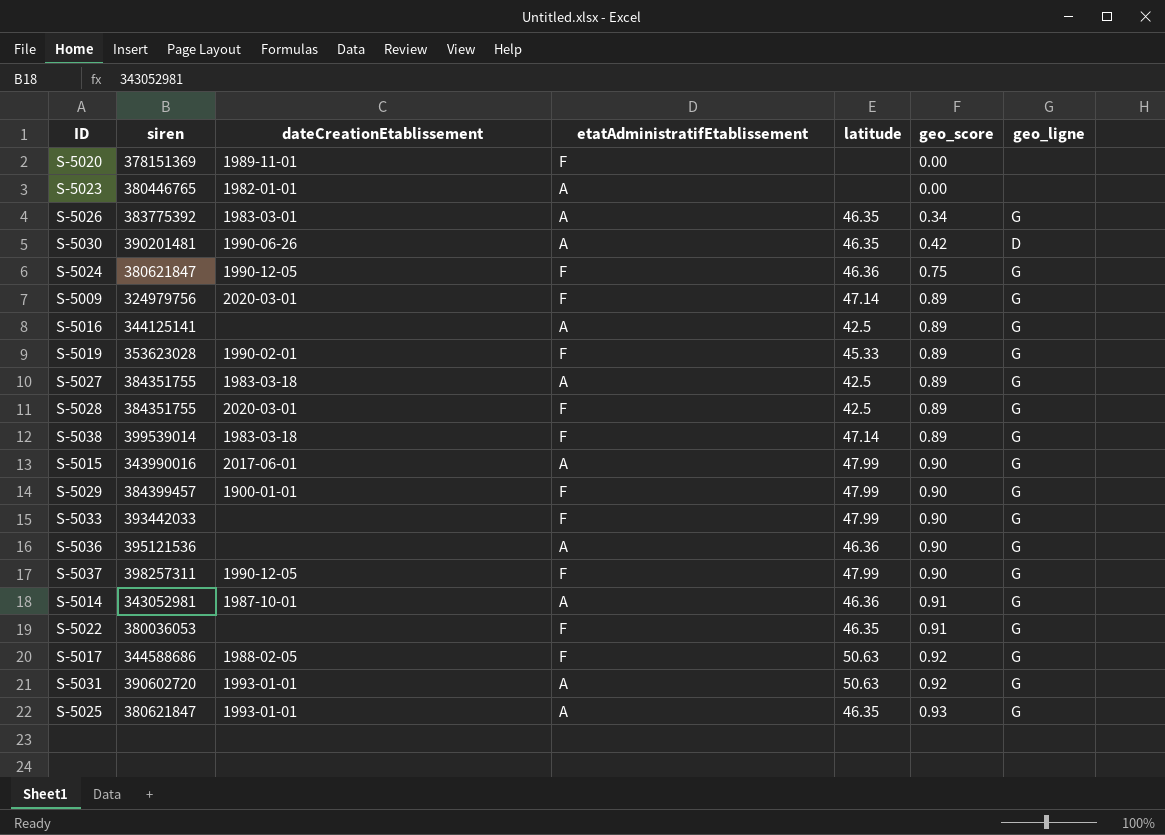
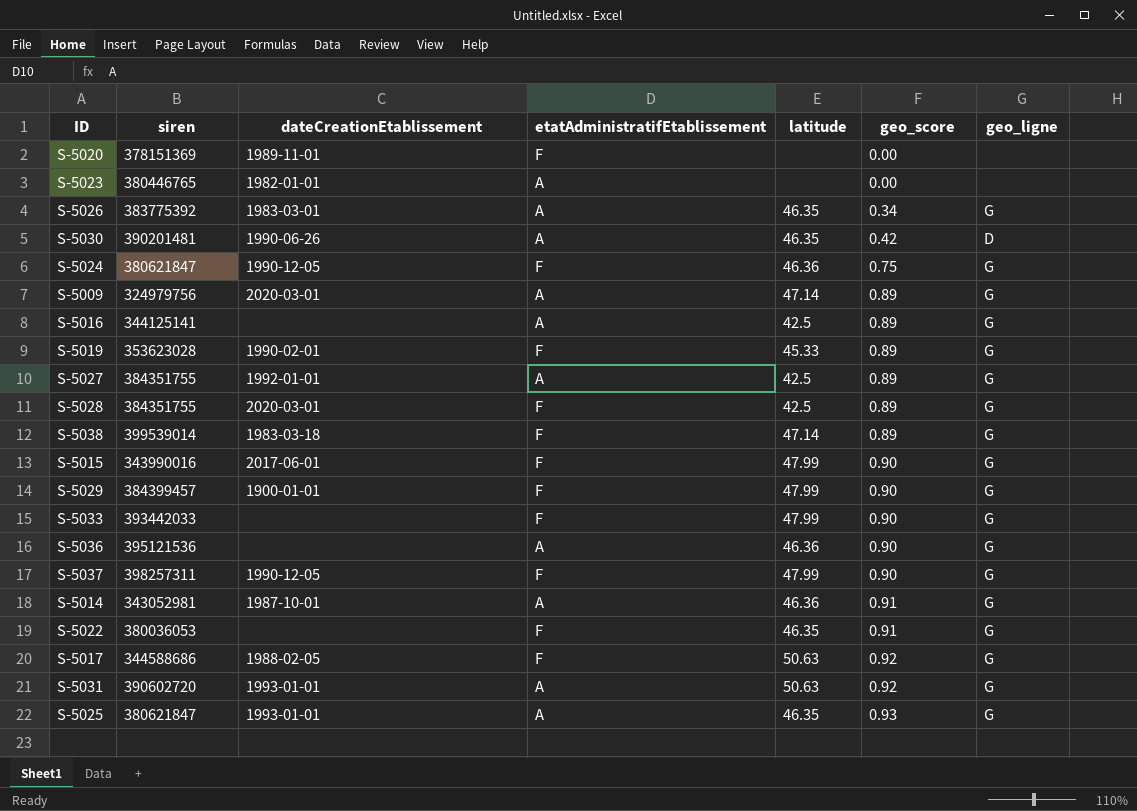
S-5009 | etatAdministratifEtablissement: F -> A
S-5027 | dateCreationEtablissement: 1983-03-18 -> 1992-01-01
S-5015 | etatAdministratifEtablissement: A -> F

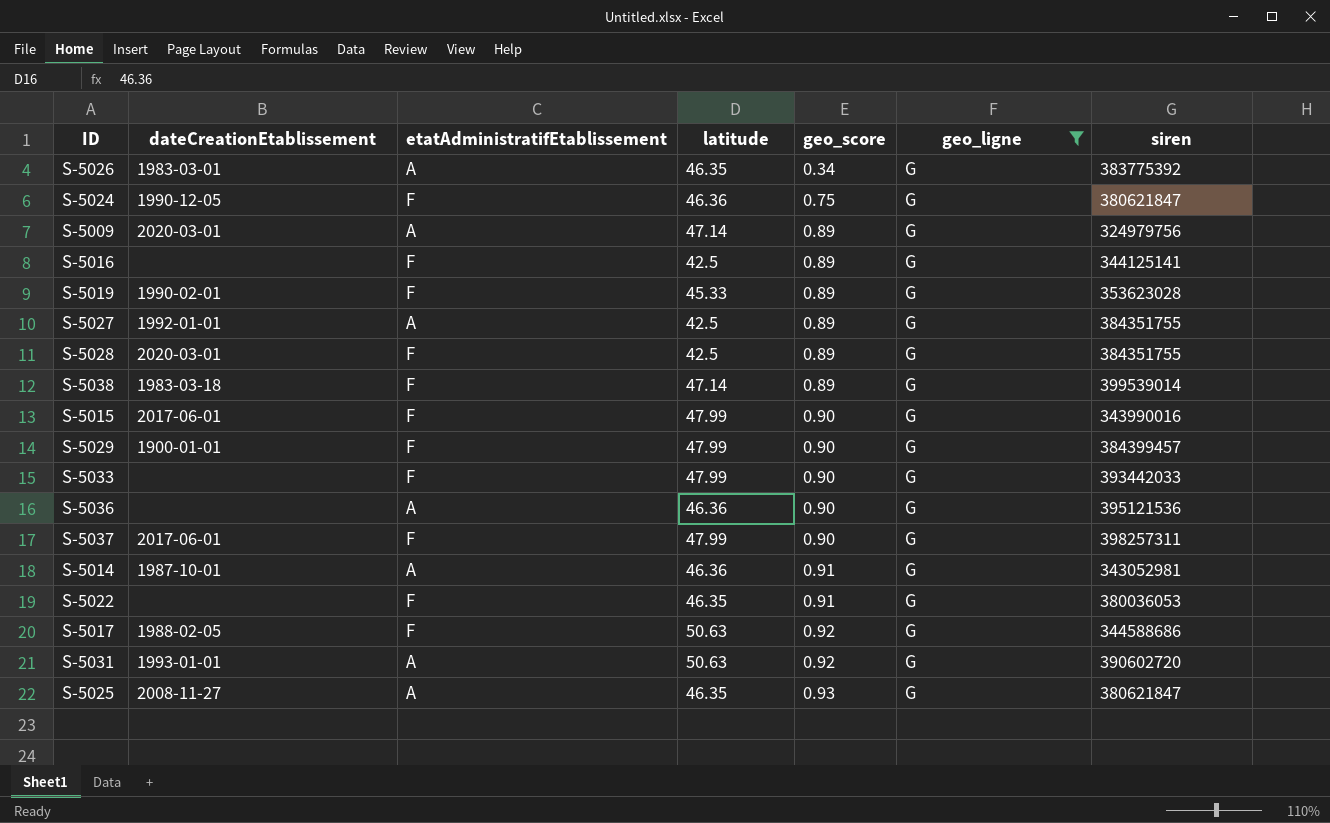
filter: none -> geo_ligne = G
column siren | position: 2 -> 7
S-5016 | etatAdministratifEtablissement: A -> F
S-5037 | dateCreationEtablissement: 1990-12-05 -> 2017-06-01
S-5025 | dateCreationEtablissement: 1993-01-01 -> 2008-11-27

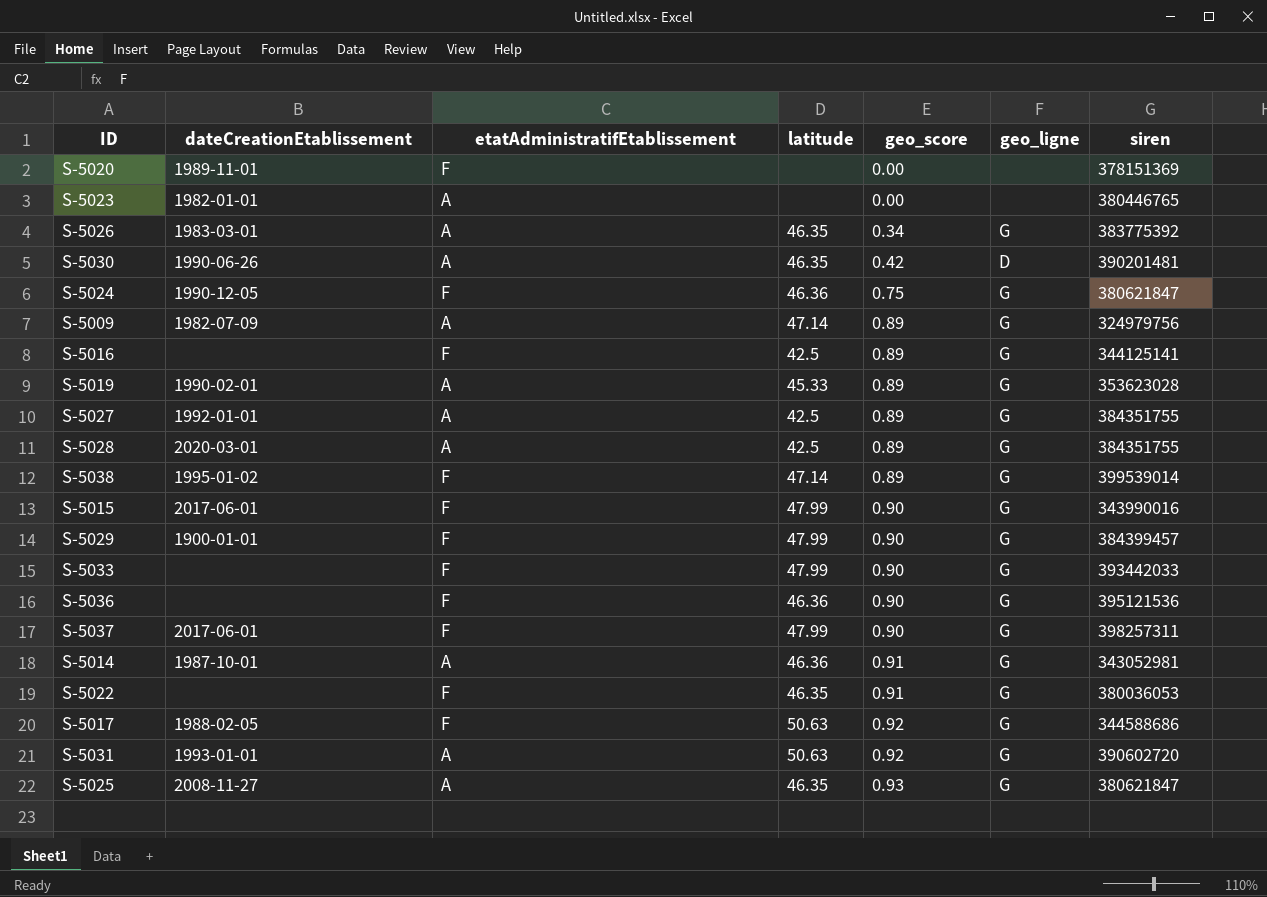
filter: geo_ligne = G -> none
S-5009 | dateCreationEtablissement: 2020-03-01 -> 1982-07-09
S-5019 | etatAdministratifEtablissement: F -> A
S-5028 | etatAdministratifEtablissement: F -> A
S-5038 | dateCreationEtablissement: 1983-03-18 -> 1995-01-02
S-5036 | etatAdministratifEtablissement: A -> F

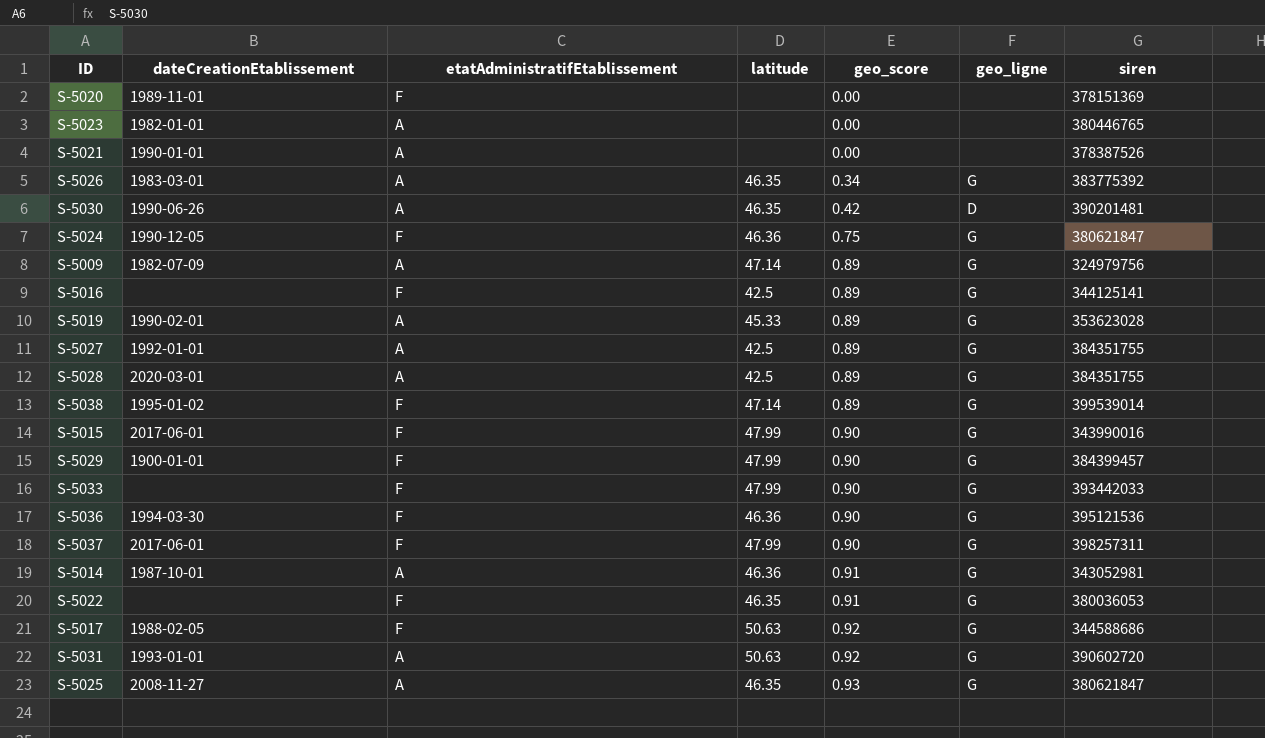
row S-5021: none -> 1990-01-01 | A | none | 0.00 | none | 378387526
S-5036 | dateCreationEtablissement: none -> 1994-03-30

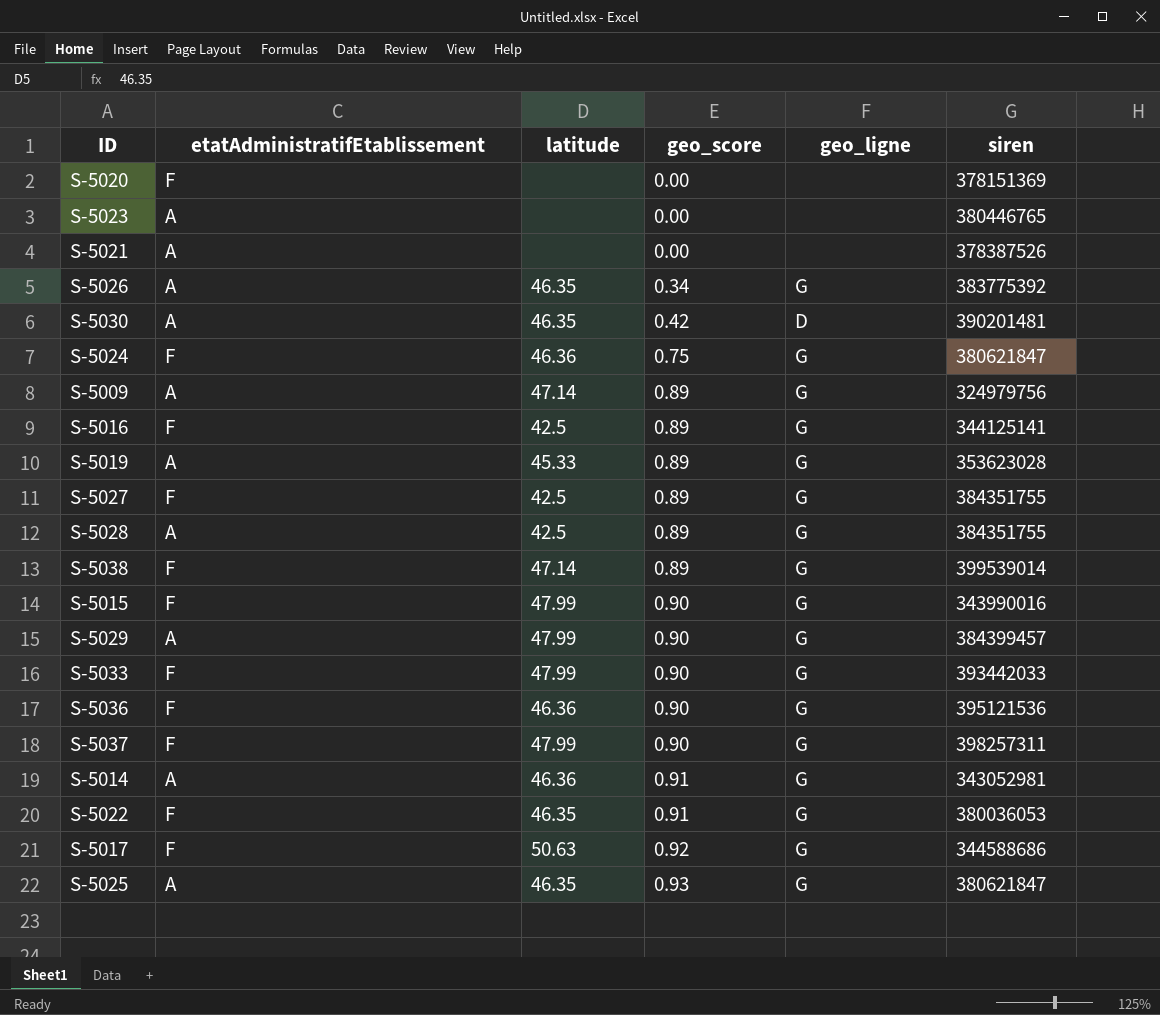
column dateCreationEtablissement | position: 2 -> none
row S-5031: 1993-01-01 | A | 50.63 | 0.92 | G | 390602720 -> none
S-5027 | etatAdministratifEtablissement: A -> F
S-5029 | etatAdministratifEtablissement: F -> A

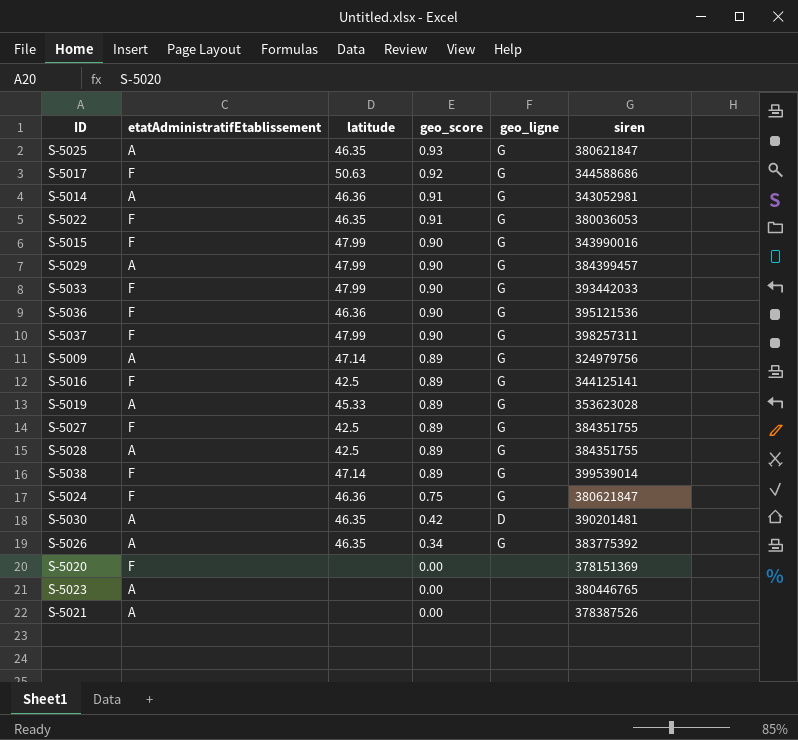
row order: geo_score ascending -> geo_score descending

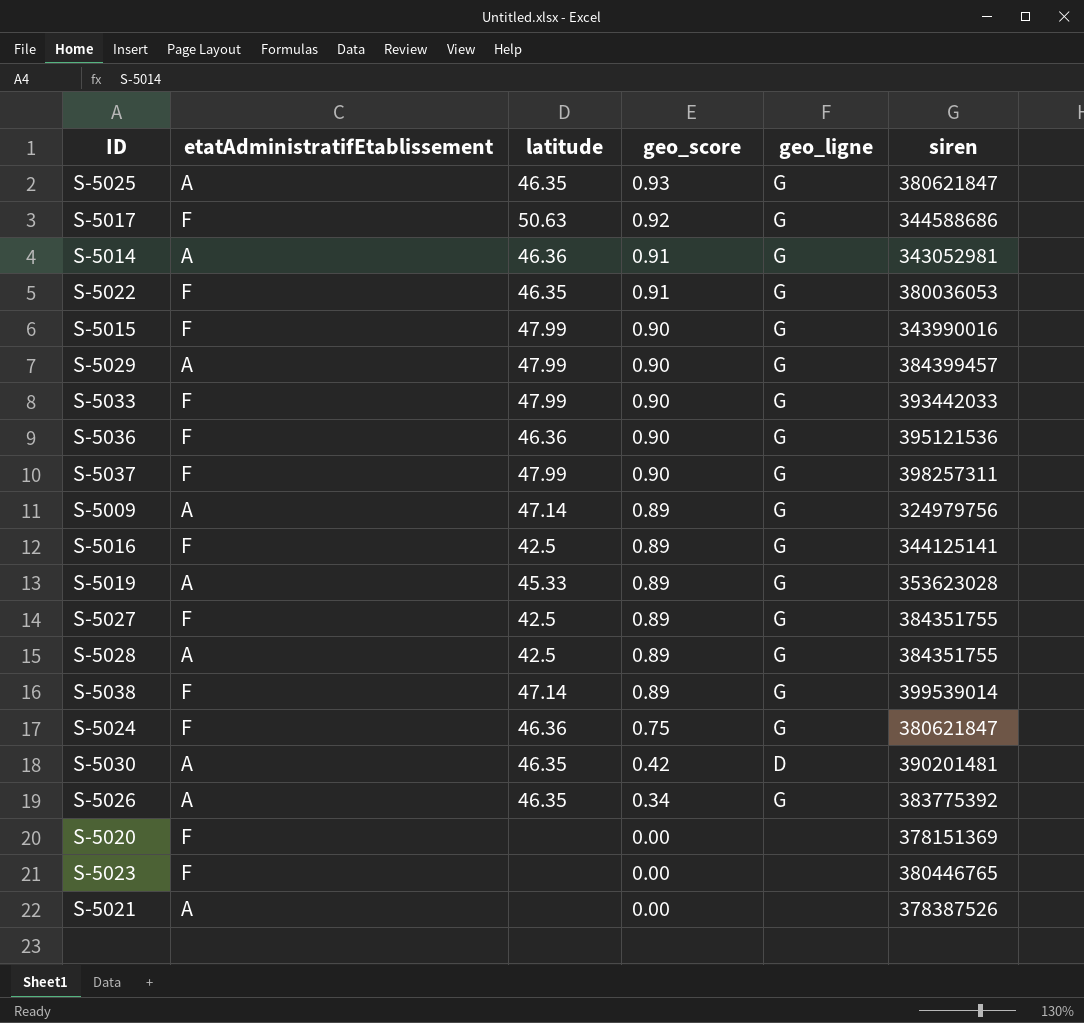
S-5023 | etatAdministratifEtablissement: A -> F

